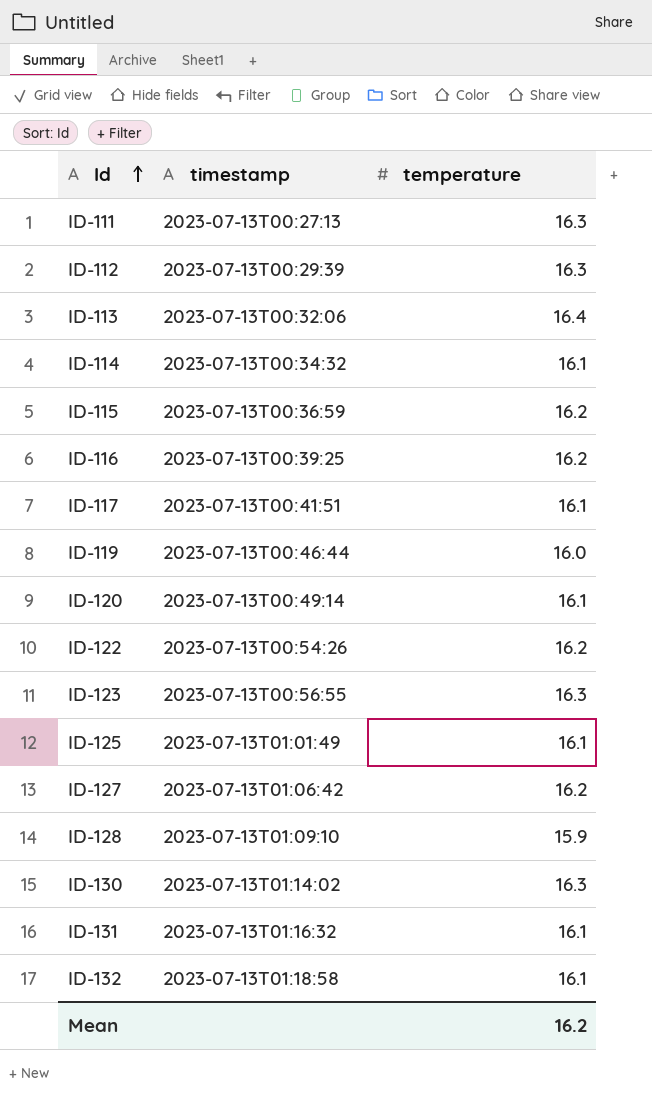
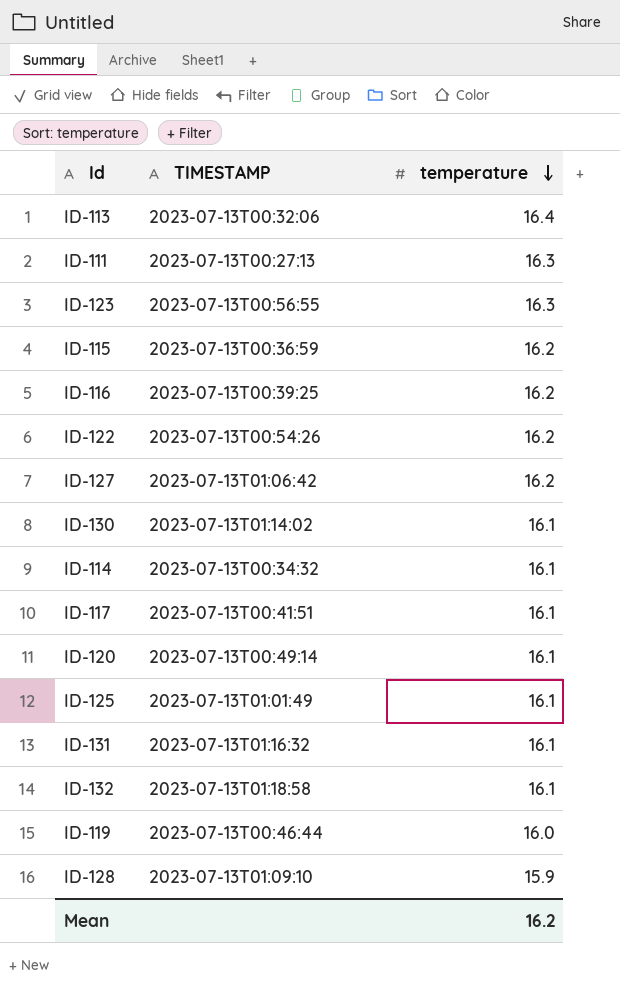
row order: Id ascending -> temperature descending
column name: timestamp -> TIMESTAMP
row ID-112: 2023-07-13T00:29:39 | 16.3 -> none
ID-130 | temperature: 16.3 -> 16.1

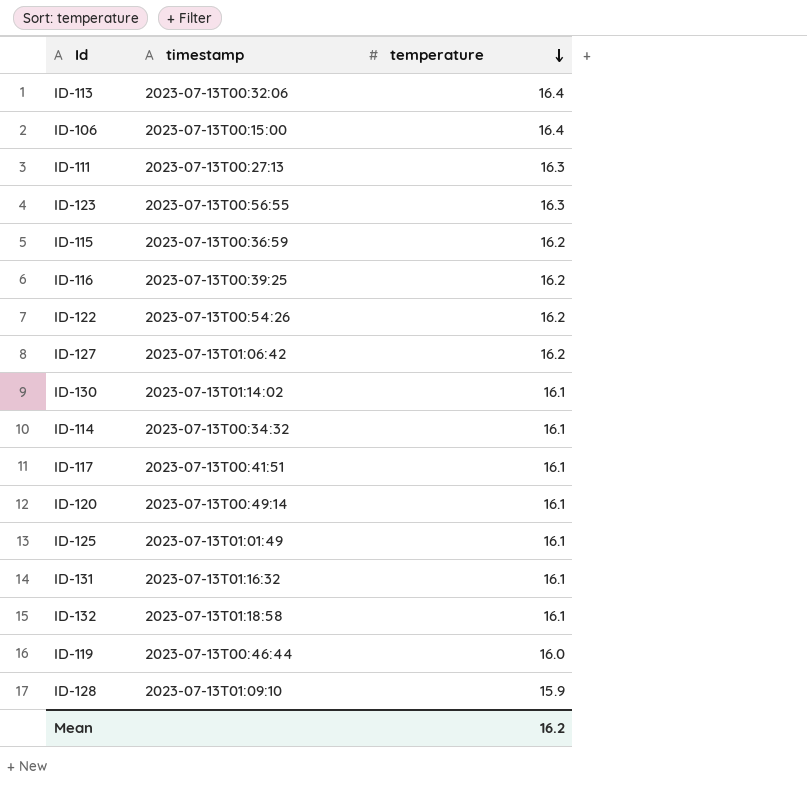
column name: TIMESTAMP -> timestamp
row ID-106: none -> 2023-07-13T00:15:00 | 16.4

